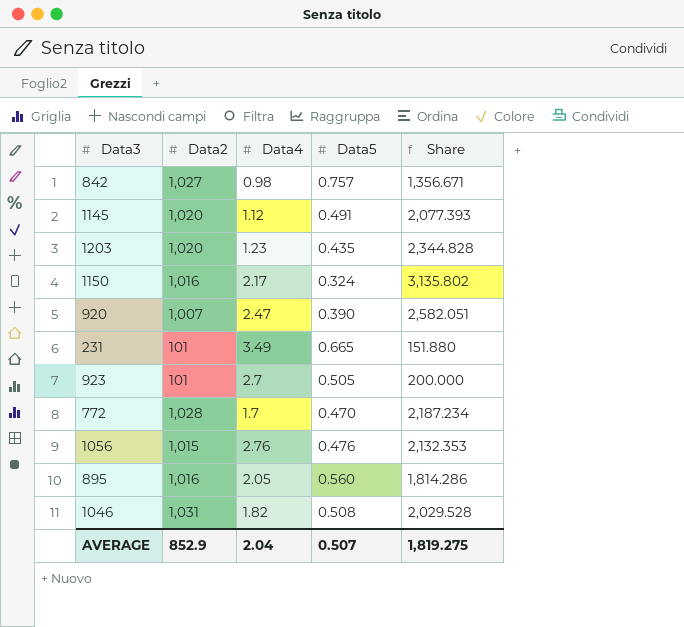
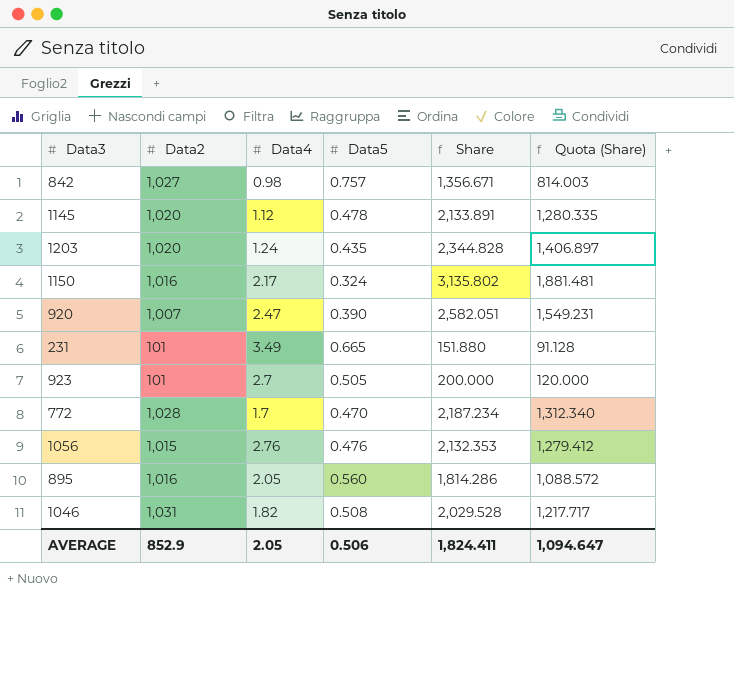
column Quota (Share) | formula: none -> [Share] * 0.6
1145 | Data5: 0.491 -> 0.478
1145 | Share: 2,077.393 -> 2,133.891
1203 | Data4: 1.23 -> 1.24
AVERAGE | Data4: 2.04 -> 2.05
AVERAGE | Data5: 0.507 -> 0.506
AVERAGE | Share: 1,819.275 -> 1,824.411

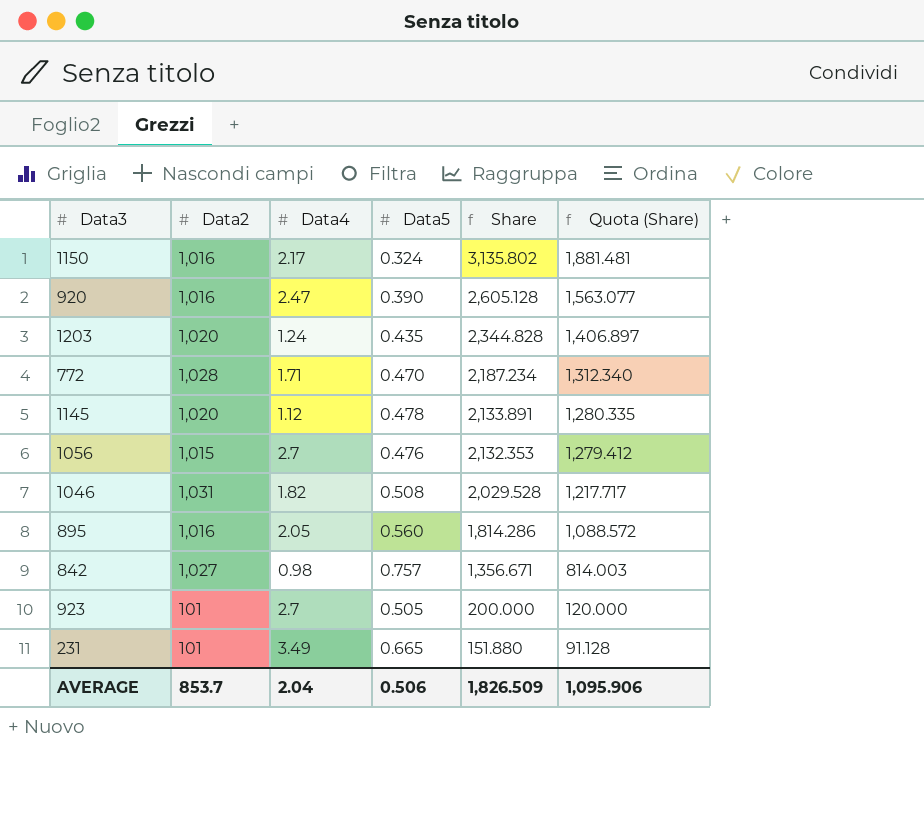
row order: none -> Share descending
920 | Data2: 1,007 -> 1,016
920 | Share: 2,582.051 -> 2,605.128
920 | Quota (Share): 1,549.231 -> 1,563.077
772 | Data4: 1.7 -> 1.71
1056 | Data4: 2.76 -> 2.7
AVERAGE | Data2: 852.9 -> 853.7
AVERAGE | Data4: 2.05 -> 2.04
AVERAGE | Share: 1,824.411 -> 1,826.509
AVERAGE | Quota (Share): 1,094.647 -> 1,095.906

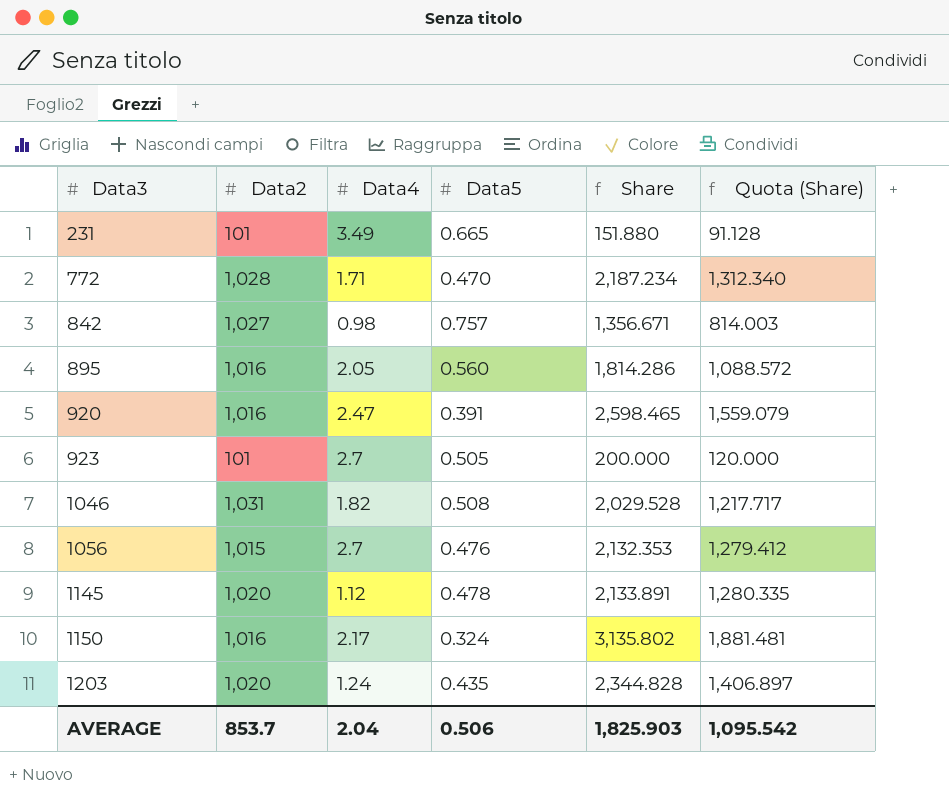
row order: Share descending -> Data3 ascending
920 | Data5: 0.390 -> 0.391
920 | Share: 2,605.128 -> 2,598.465
920 | Quota (Share): 1,563.077 -> 1,559.079
AVERAGE | Share: 1,826.509 -> 1,825.903
AVERAGE | Quota (Share): 1,095.906 -> 1,095.542

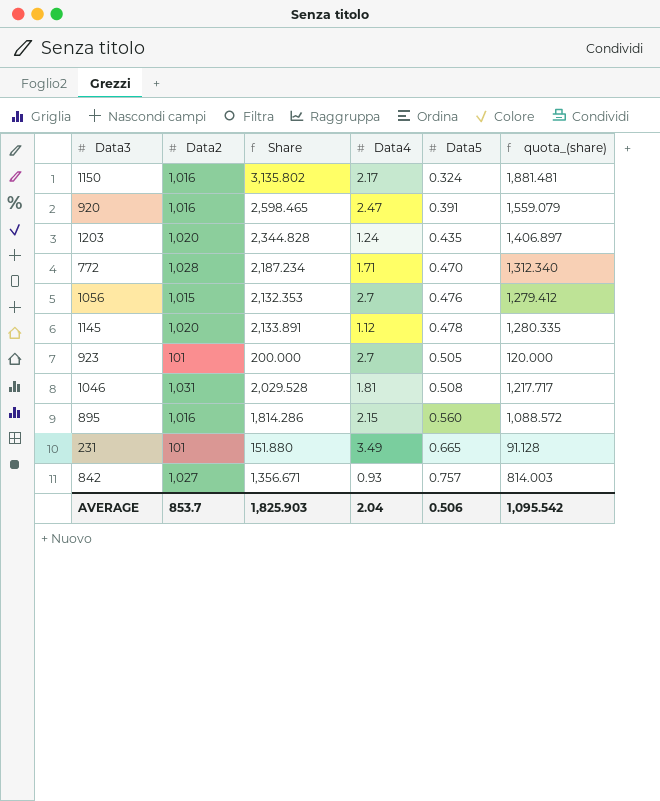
row order: Data3 ascending -> Data5 ascending
column Share | position: 5 -> 3
column name: Quota (Share) -> quota_(share)
1046 | Data4: 1.82 -> 1.81
895 | Data4: 2.05 -> 2.15
842 | Data4: 0.98 -> 0.93

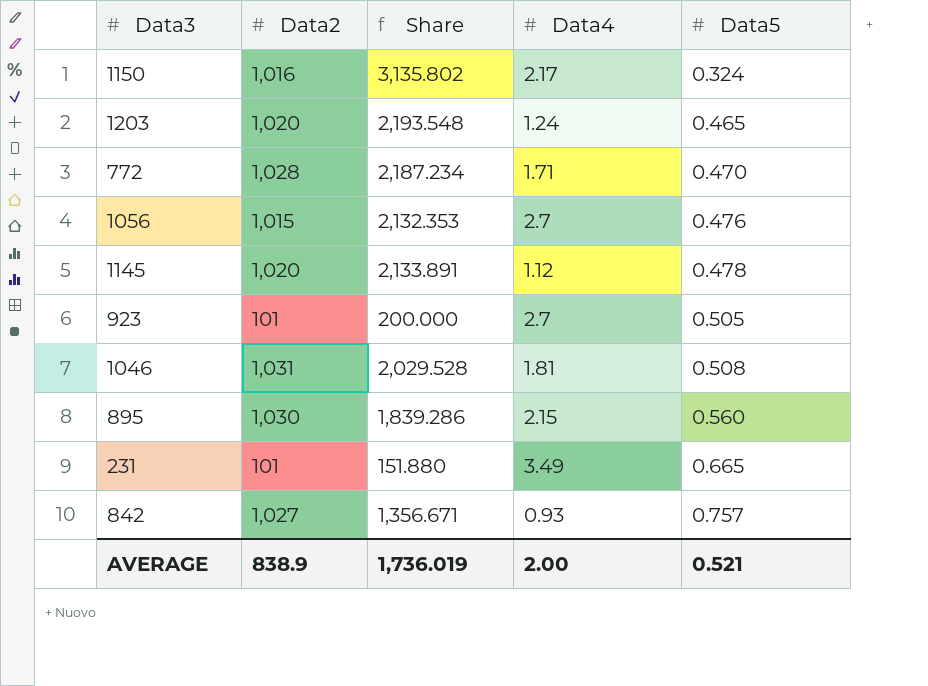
column quota_(share) | formula: [Share] * 0.6 -> none
row 920: 1,016 | 2,598.465 | 2.47 | 0.391 | 1,559.079 -> none
1203 | Share: 2,344.828 -> 2,193.548
1203 | Data5: 0.435 -> 0.465
895 | Data2: 1,016 -> 1,030
895 | Share: 1,814.286 -> 1,839.286
AVERAGE | Data2: 853.7 -> 838.9
AVERAGE | Share: 1,825.903 -> 1,736.019
AVERAGE | Data4: 2.04 -> 2.00
AVERAGE | Data5: 0.506 -> 0.521

